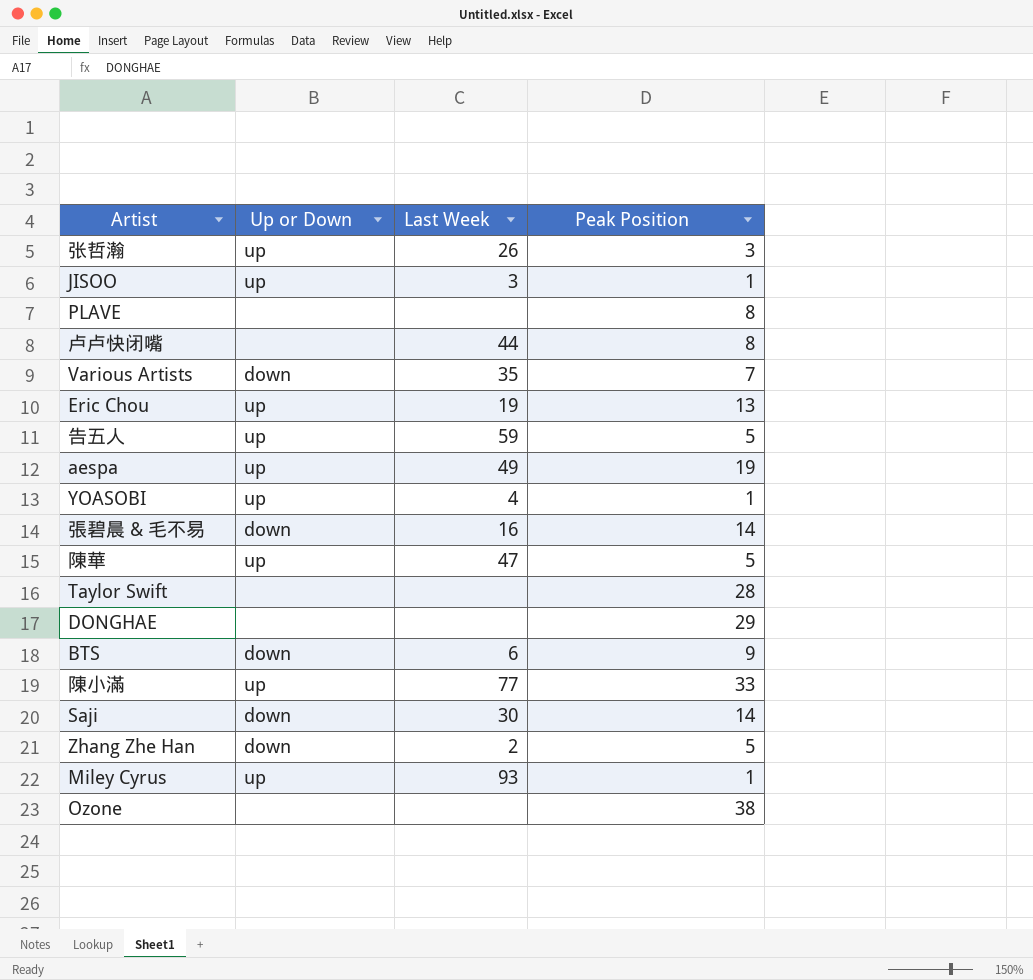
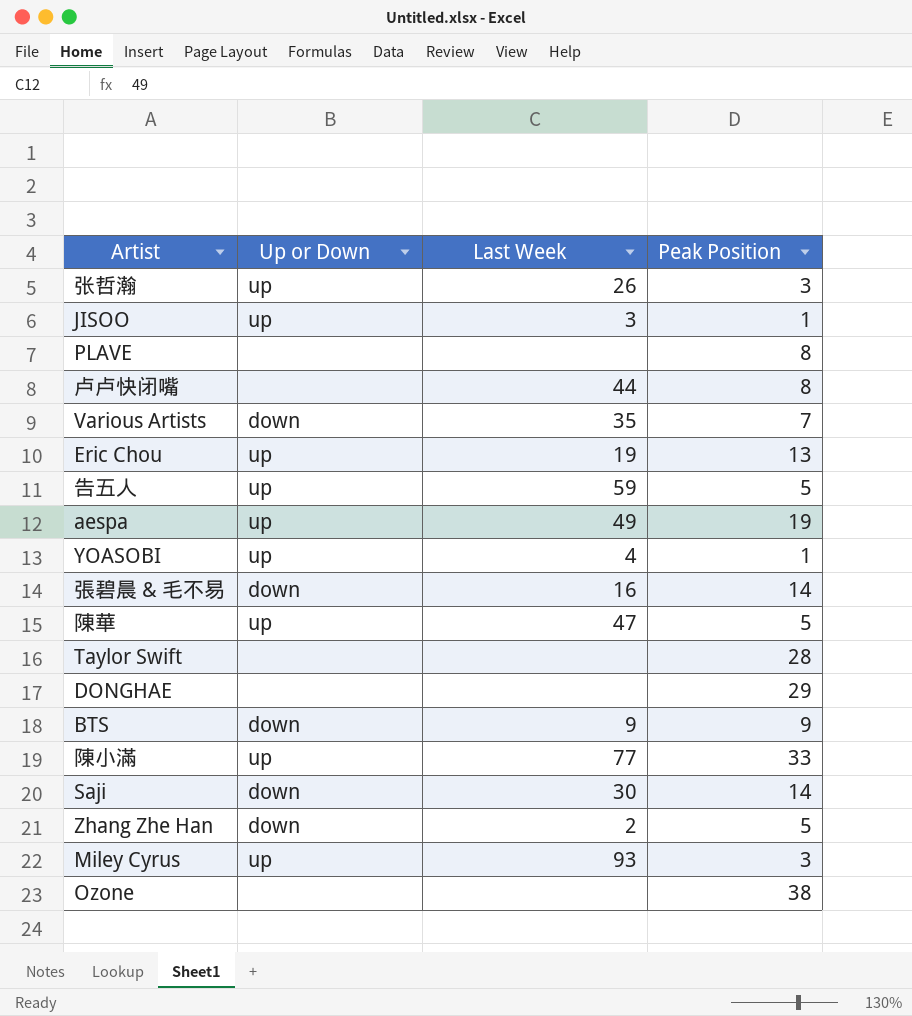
BTS | Last Week: 6 -> 9
Miley Cyrus | Peak Position: 1 -> 3

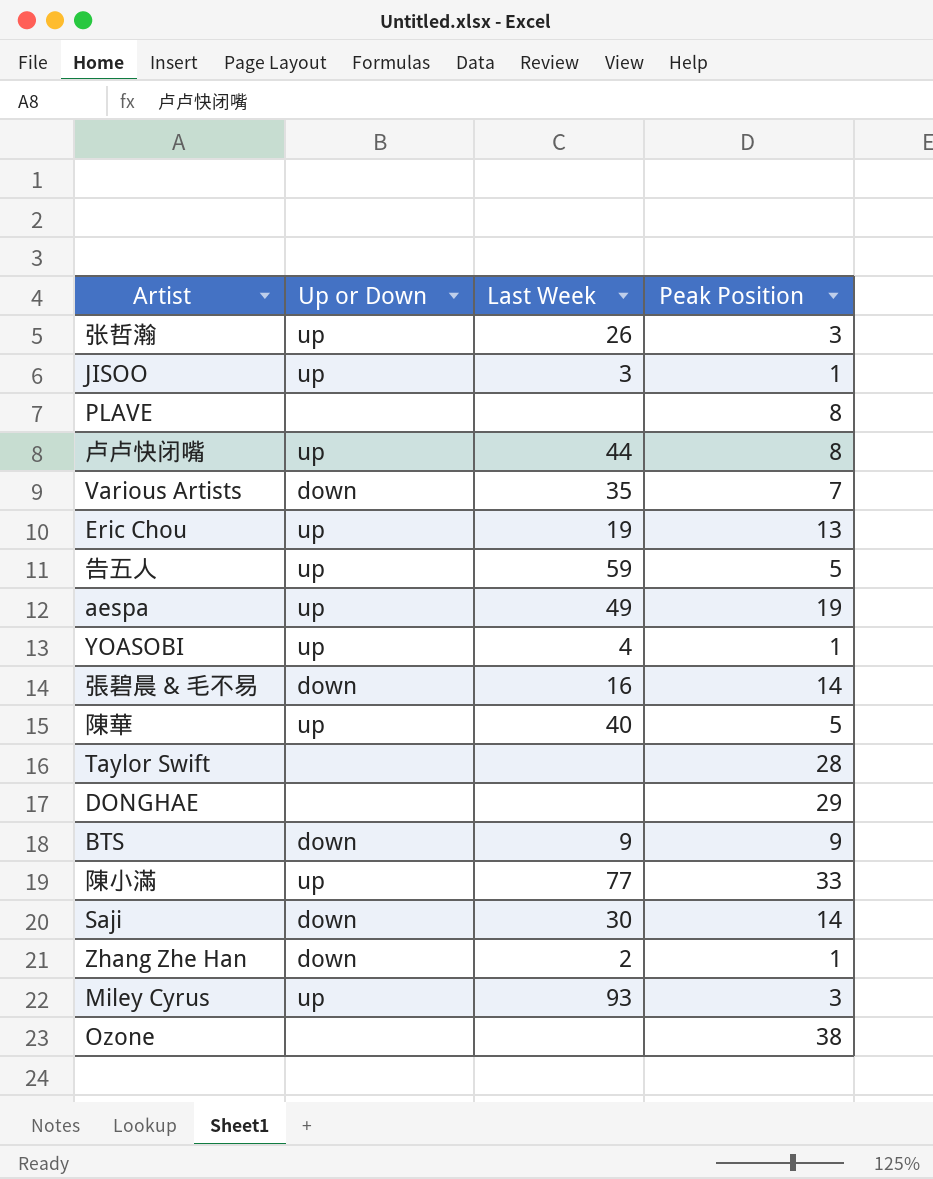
卢卢快闭嘴 | Up or Down: none -> up
陳華 | Last Week: 47 -> 40
Zhang Zhe Han | Peak Position: 5 -> 1

